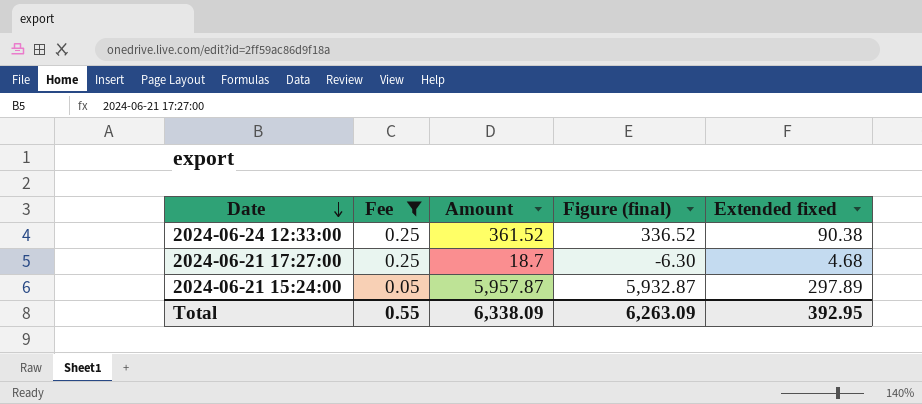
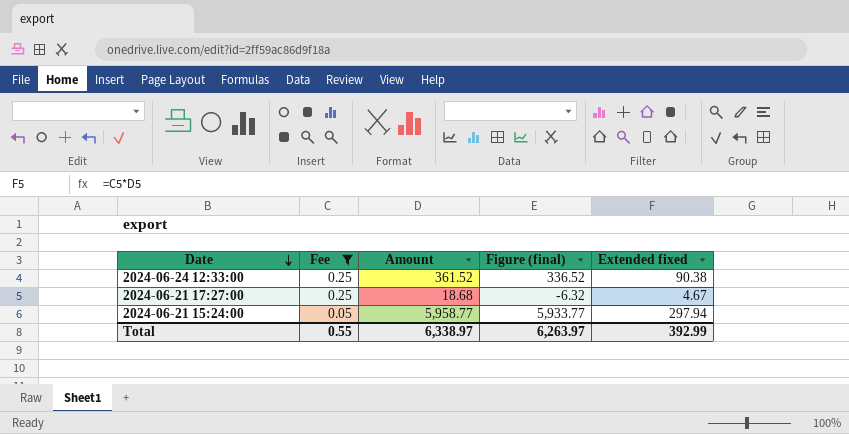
2024-06-21 17:27:00 | Amount: 18.7 -> 18.68
2024-06-21 17:27:00 | Figure (final): -6.30 -> -6.32
2024-06-21 17:27:00 | Extended fixed: 4.68 -> 4.67
2024-06-21 15:24:00 | Amount: 5,957.87 -> 5,958.77
2024-06-21 15:24:00 | Figure (final): 5,932.87 -> 5,933.77
2024-06-21 15:24:00 | Extended fixed: 297.89 -> 297.94
Total | Amount: 6,338.09 -> 6,338.97
Total | Figure (final): 6,263.09 -> 6,263.97
Total | Extended fixed: 392.95 -> 392.99

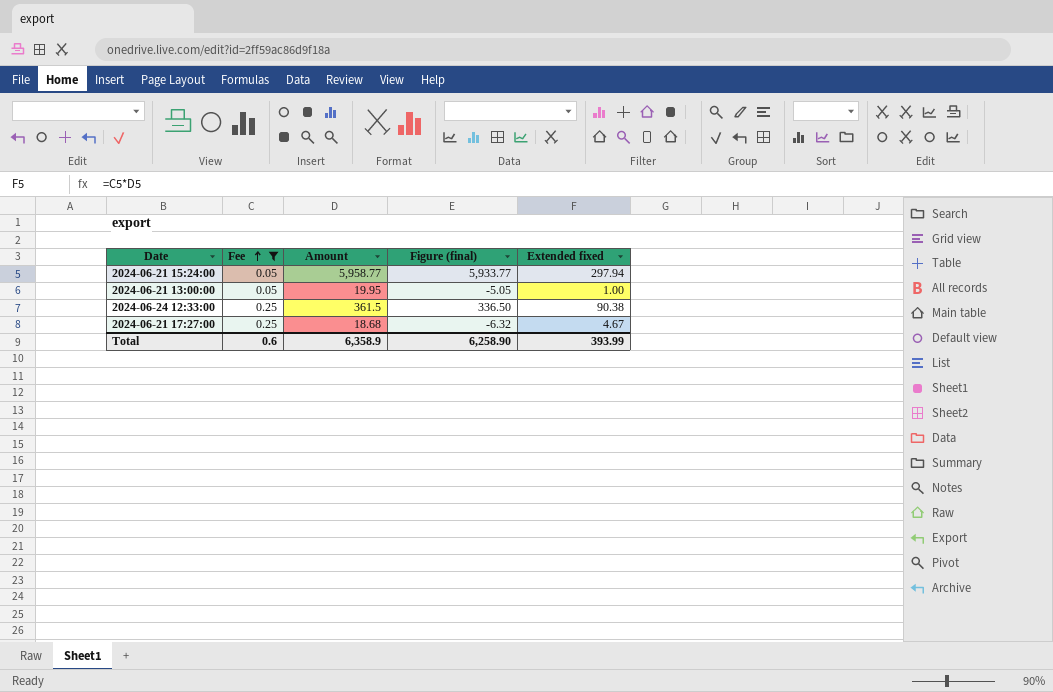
row order: Date descending -> Fee ascending
row 2024-06-21 13:00:00: none -> 0.05 | 19.95 | -5.05 | 1.00
2024-06-24 12:33:00 | Amount: 361.52 -> 361.5
2024-06-24 12:33:00 | Figure (final): 336.52 -> 336.50
Total | Fee: 0.55 -> 0.6
Total | Amount: 6,338.97 -> 6,358.9
Total | Figure (final): 6,263.97 -> 6,258.90
Total | Extended fixed: 392.99 -> 393.99

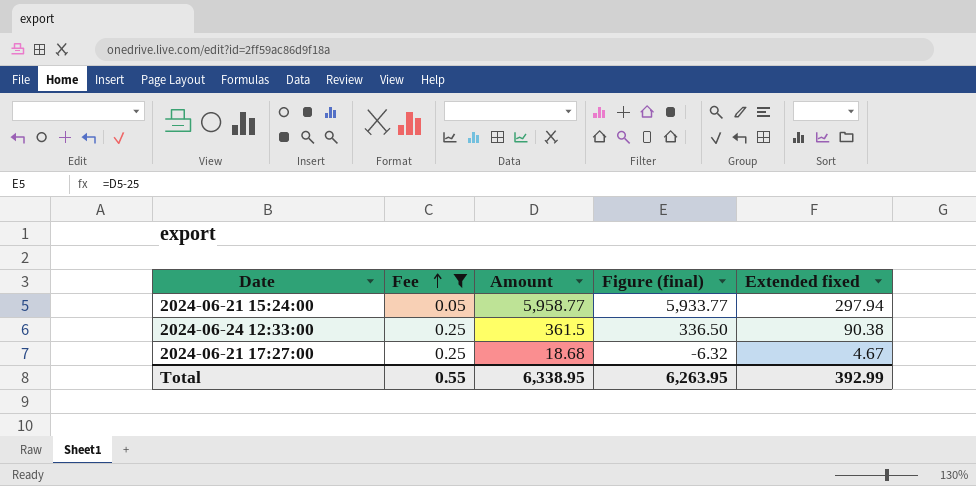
row 2024-06-21 13:00:00: 0.05 | 19.95 | -5.05 | 1.00 -> none
Total | Fee: 0.6 -> 0.55
Total | Amount: 6,358.9 -> 6,338.95
Total | Figure (final): 6,258.90 -> 6,263.95
Total | Extended fixed: 393.99 -> 392.99

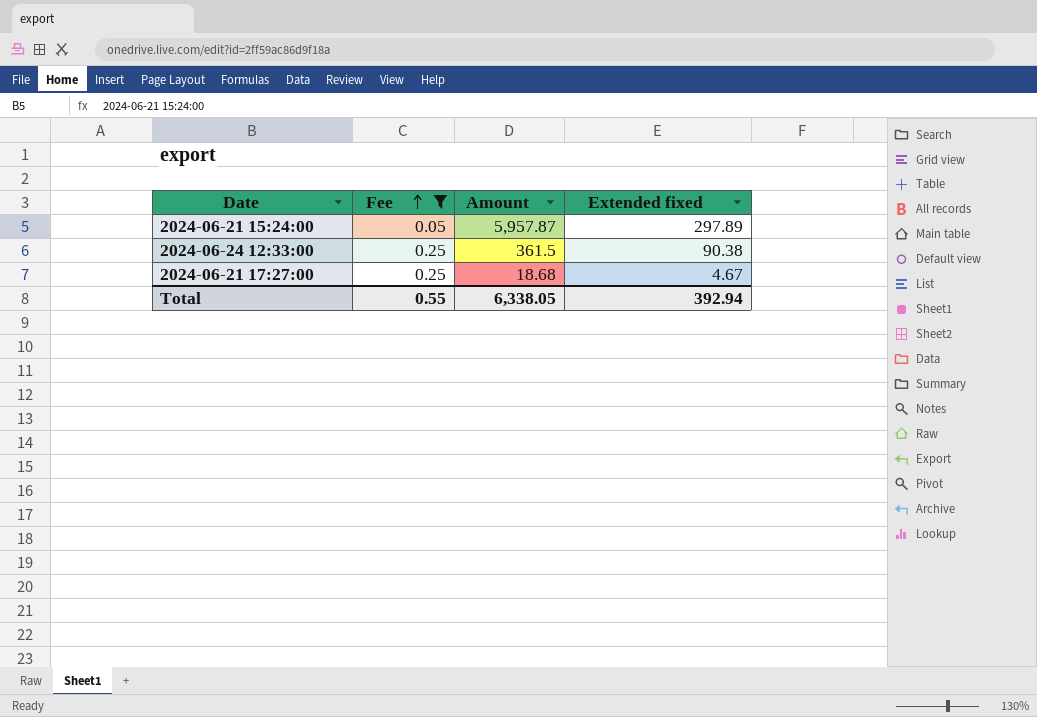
column Figure (final) | formula: [Amount] - 25 -> none
2024-06-21 15:24:00 | Amount: 5,958.77 -> 5,957.87
2024-06-21 15:24:00 | Extended fixed: 297.94 -> 297.89
Total | Amount: 6,338.95 -> 6,338.05
Total | Extended fixed: 392.99 -> 392.94

